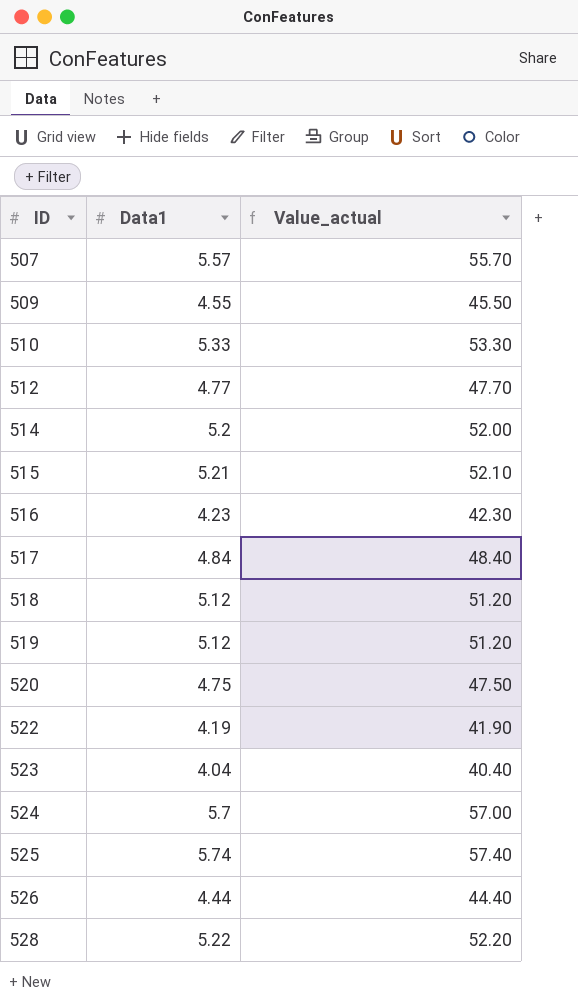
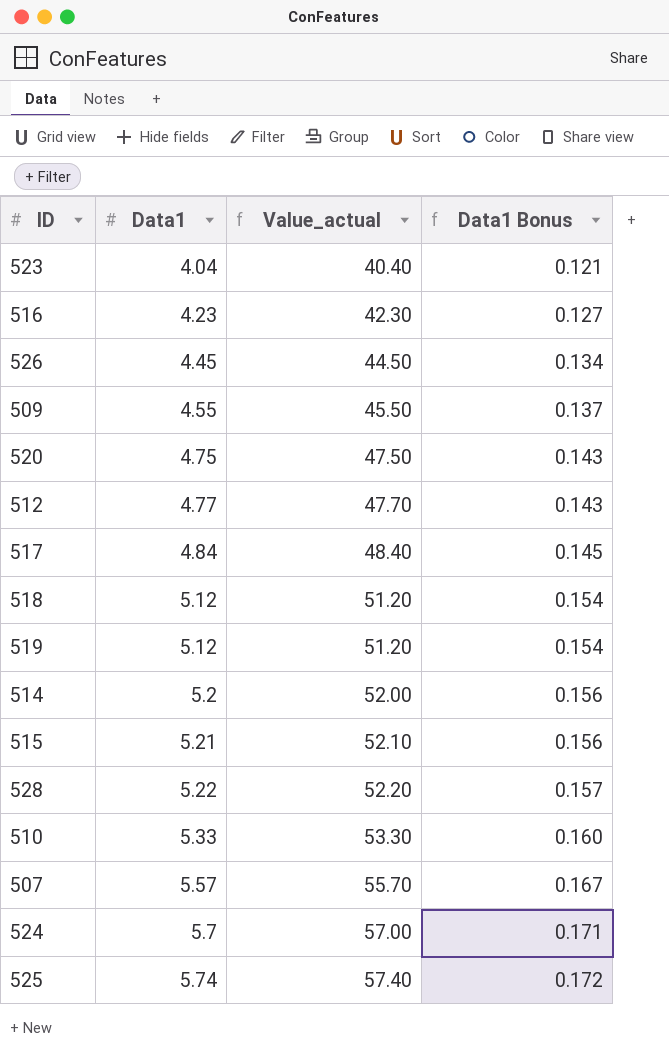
row order: ID ascending -> Data1 ascending
column Data1 Bonus | formula: none -> [Data1] * 0.03
row 522: 4.19 | 41.90 -> none
526 | Data1: 4.44 -> 4.45
526 | Value_actual: 44.40 -> 44.50

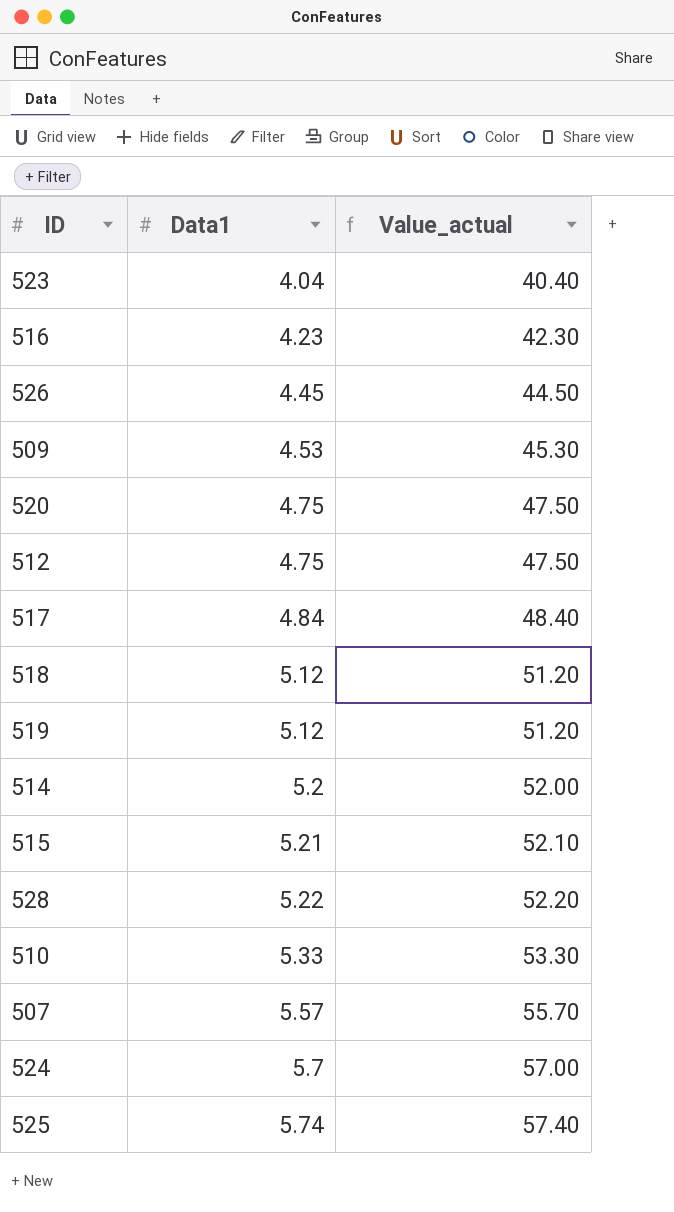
column Data1 Bonus | formula: [Data1] * 0.03 -> none
509 | Data1: 4.55 -> 4.53
509 | Value_actual: 45.50 -> 45.30
512 | Data1: 4.77 -> 4.75
512 | Value_actual: 47.70 -> 47.50

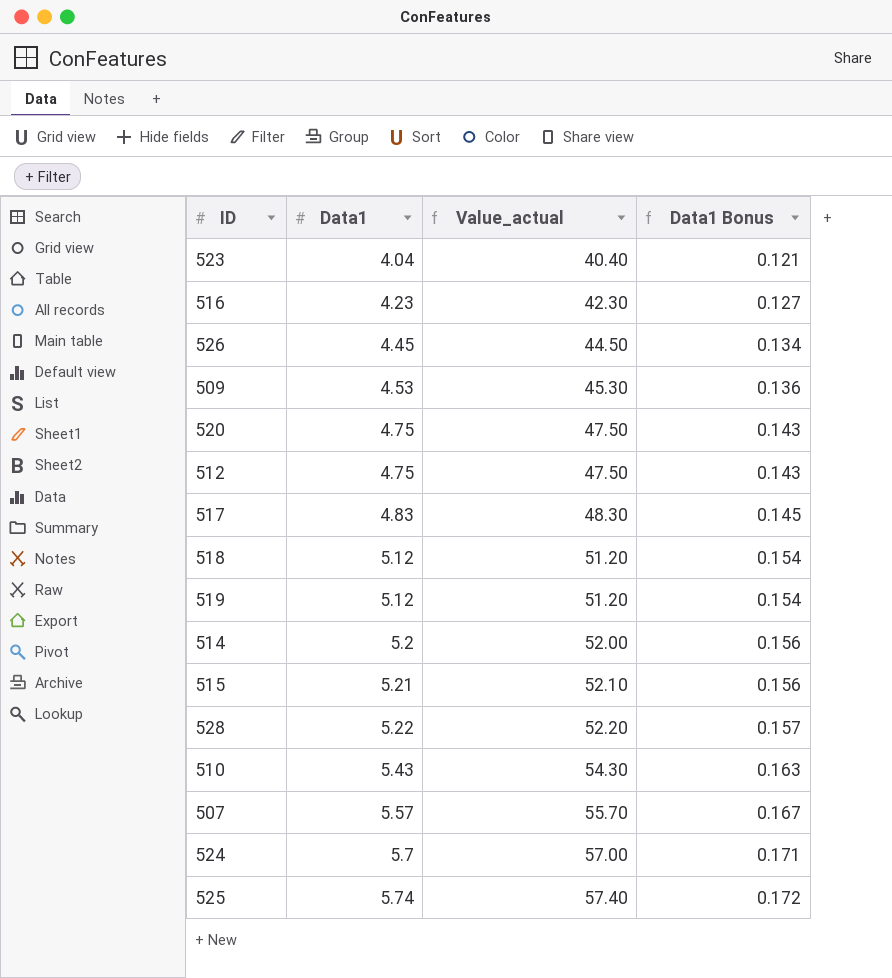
column Data1 Bonus | formula: none -> [Data1] * 0.03
517 | Data1: 4.84 -> 4.83
517 | Value_actual: 48.40 -> 48.30
510 | Data1: 5.33 -> 5.43
510 | Value_actual: 53.30 -> 54.30

